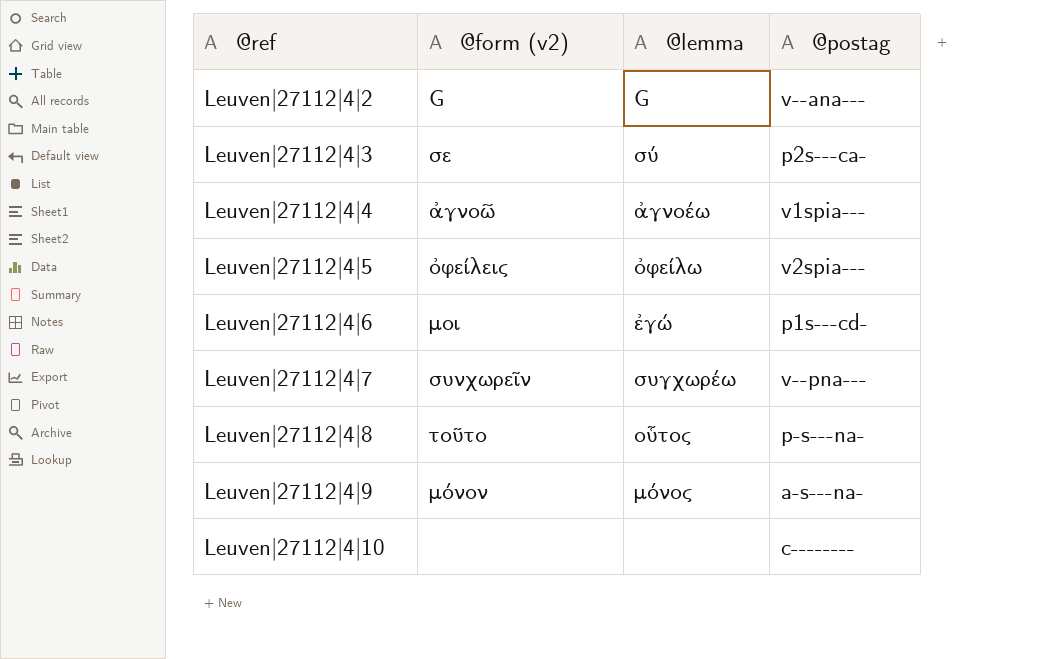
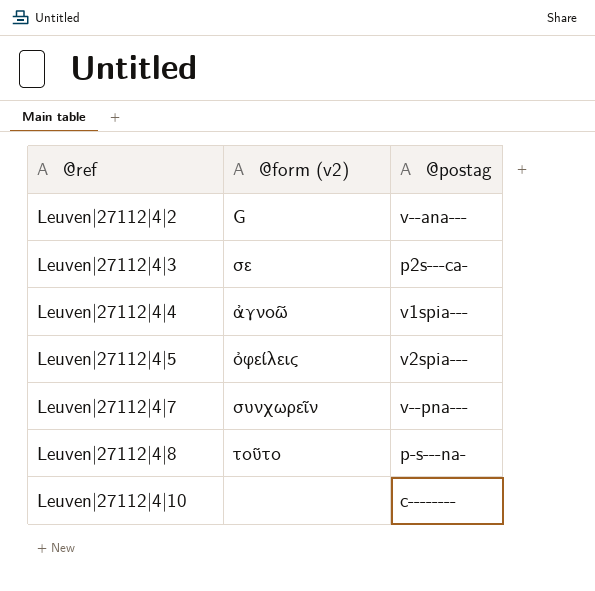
column @lemma | position: 3 -> none
row Leuven|27112|4|6: μοι | ἐγώ | p1s---cd- -> none
row Leuven|27112|4|9: μόνον | μόνος | a-s---na- -> none

